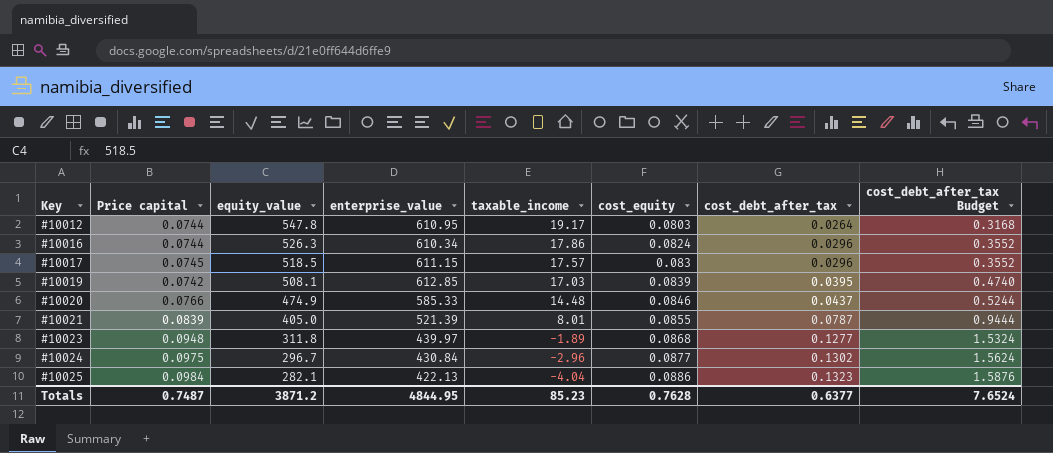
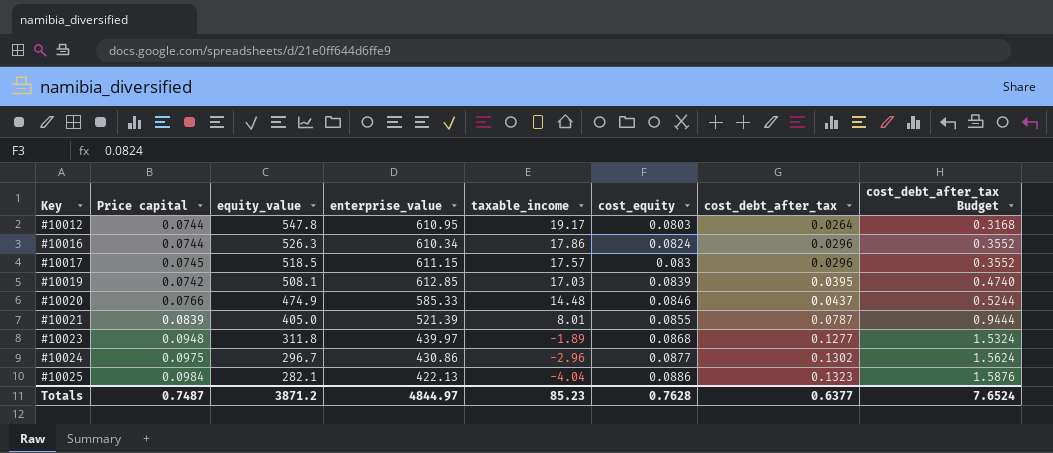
#10024 | enterprise_value: 430.84 -> 430.86
Totals | enterprise_value: 4844.95 -> 4844.97

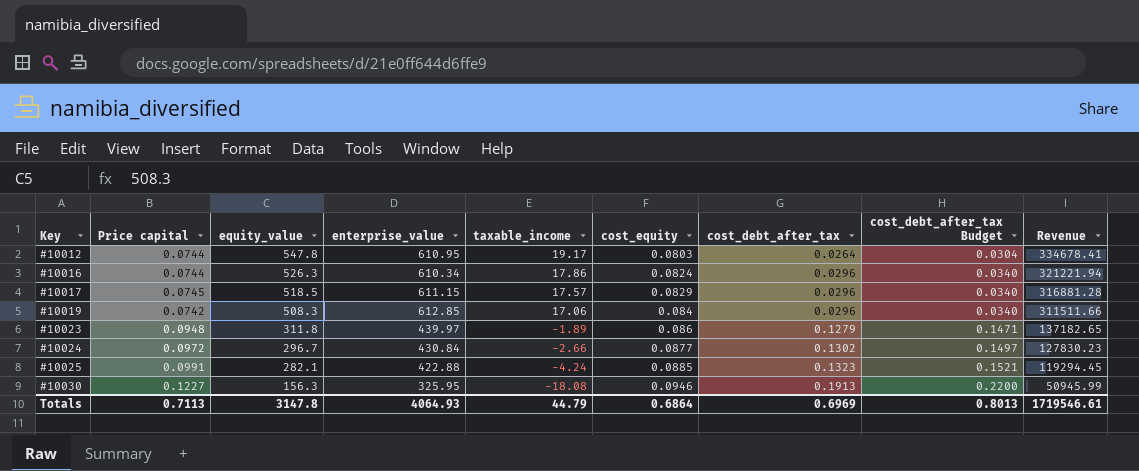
column cost_debt_after_tax Budget | formula: [cost_debt_after_tax] * 12 -> [cost_debt_after_tax] * 1.15
column Revenue | formula: none -> [equity_value] * [enterprise_value]
row #10020: 0.0766 | 474.9 | 585.33 | 14.48 | 0.0846 | 0.0437 | 0.5244 -> none
row #10021: 0.0839 | 405.0 | 521.39 | 8.01 | 0.0855 | 0.0787 | 0.9444 -> none
#10017 | cost_equity: 0.083 -> 0.0829
#10019 | equity_value: 508.1 -> 508.3
#10019 | taxable_income: 17.03 -> 17.06
#10019 | cost_equity: 0.0839 -> 0.084
#10019 | cost_debt_after_tax: 0.0395 -> 0.0296
#10023 | cost_equity: 0.0868 -> 0.086
#10023 | cost_debt_after_tax: 0.1277 -> 0.1279
#10024 | Price capital: 0.0975 -> 0.0972
#10024 | enterprise_value: 430.86 -> 430.84
#10024 | taxable_income: -2.96 -> -2.66
#10025 | Price capital: 0.0984 -> 0.0991
#10025 | enterprise_value: 422.13 -> 422.88
#10025 | taxable_income: -4.04 -> -4.24
#10025 | cost_equity: 0.0886 -> 0.0885
row #10030: none -> 0.1227 | 156.3 | 325.95 | -18.08 | 0.0946 | 0.1913 | 0.2200 | 50945.99
Totals | Price capital: 0.7487 -> 0.7113
Totals | equity_value: 3871.2 -> 3147.8
Totals | enterprise_value: 4844.97 -> 4064.93
Totals | taxable_income: 85.23 -> 44.79
Totals | cost_equity: 0.7628 -> 0.6864
Totals | cost_debt_after_tax: 0.6377 -> 0.6969
Totals | cost_debt_after_tax Budget: 7.6524 -> 0.8013

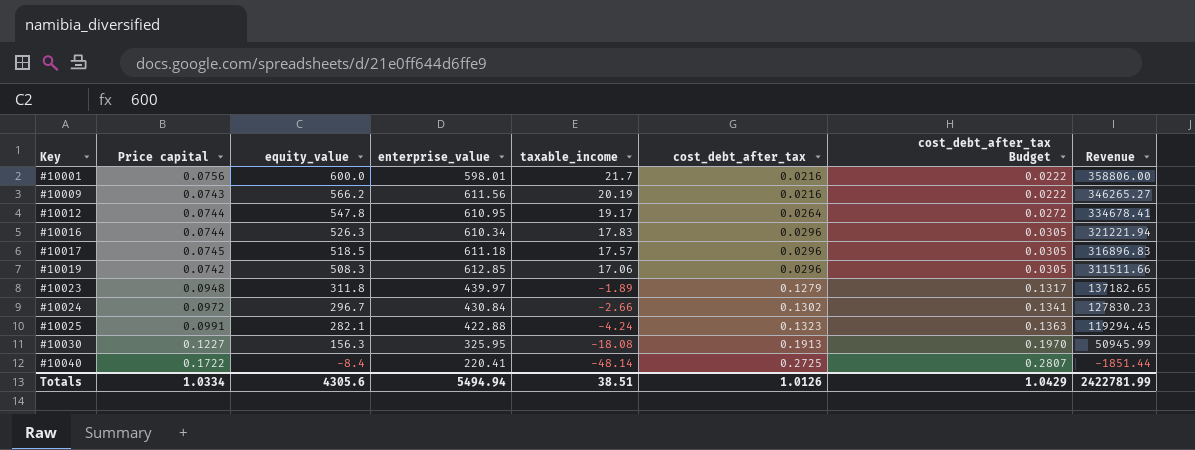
column cost_equity | position: 6 -> none
column cost_debt_after_tax Budget | formula: [cost_debt_after_tax] * 1.15 -> [cost_debt_after_tax] * 1.03
row #10001: none -> 0.0756 | 600.0 | 598.01 | 21.7 | 0.0216 | 0.0222 | 358806.00
row #10009: none -> 0.0743 | 566.2 | 611.56 | 20.19 | 0.0216 | 0.0222 | 346265.27
#10016 | taxable_income: 17.86 -> 17.83
#10017 | enterprise_value: 611.15 -> 611.18
#10017 | Revenue: 316881.28 -> 316896.83
row #10040: none -> 0.1722 | -8.4 | 220.41 | -48.14 | 0.2725 | 0.2807 | -1851.44
Totals | Price capital: 0.7113 -> 1.0334
Totals | equity_value: 3147.8 -> 4305.6
Totals | enterprise_value: 4064.93 -> 5494.94
Totals | taxable_income: 44.79 -> 38.51
Totals | cost_debt_after_tax: 0.6969 -> 1.0126
Totals | cost_debt_after_tax Budget: 0.8013 -> 1.0429
Totals | Revenue: 1719546.61 -> 2422781.99

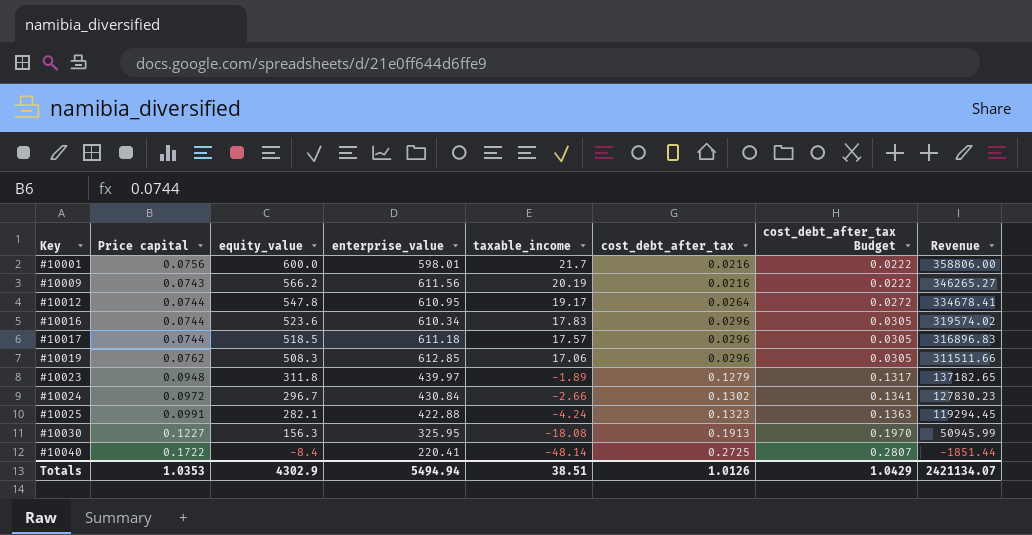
#10016 | equity_value: 526.3 -> 523.6
#10016 | Revenue: 321221.94 -> 319574.02
#10017 | Price capital: 0.0745 -> 0.0744
#10019 | Price capital: 0.0742 -> 0.0762
Totals | Price capital: 1.0334 -> 1.0353
Totals | equity_value: 4305.6 -> 4302.9
Totals | Revenue: 2422781.99 -> 2421134.07

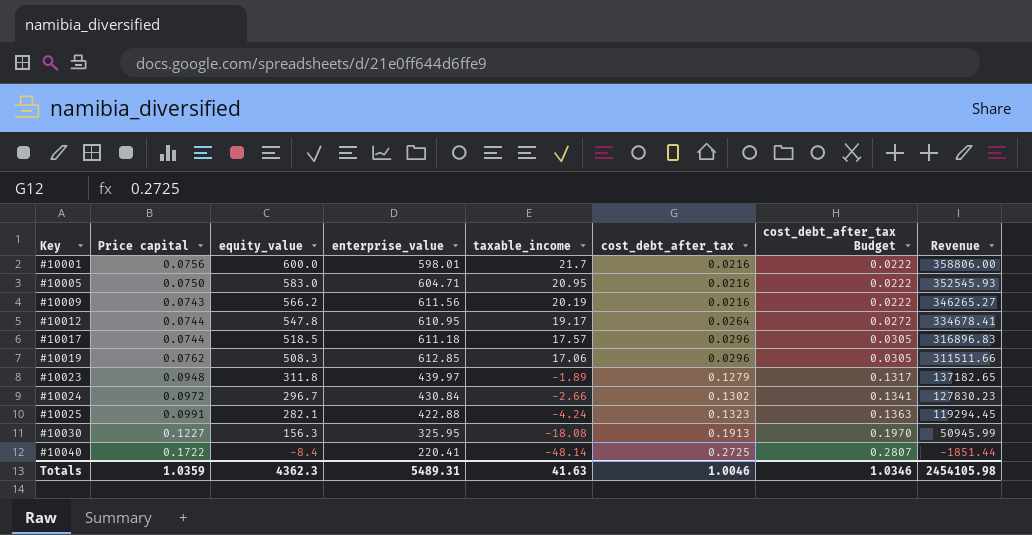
row #10016: 0.0744 | 523.6 | 610.34 | 17.83 | 0.0296 | 0.0305 | 319574.02 -> none
row #10005: none -> 0.0750 | 583.0 | 604.71 | 20.95 | 0.0216 | 0.0222 | 352545.93
Totals | Price capital: 1.0353 -> 1.0359
Totals | equity_value: 4302.9 -> 4362.3
Totals | enterprise_value: 5494.94 -> 5489.31
Totals | taxable_income: 38.51 -> 41.63
Totals | cost_debt_after_tax: 1.0126 -> 1.0046
Totals | cost_debt_after_tax Budget: 1.0429 -> 1.0346
Totals | Revenue: 2421134.07 -> 2454105.98

